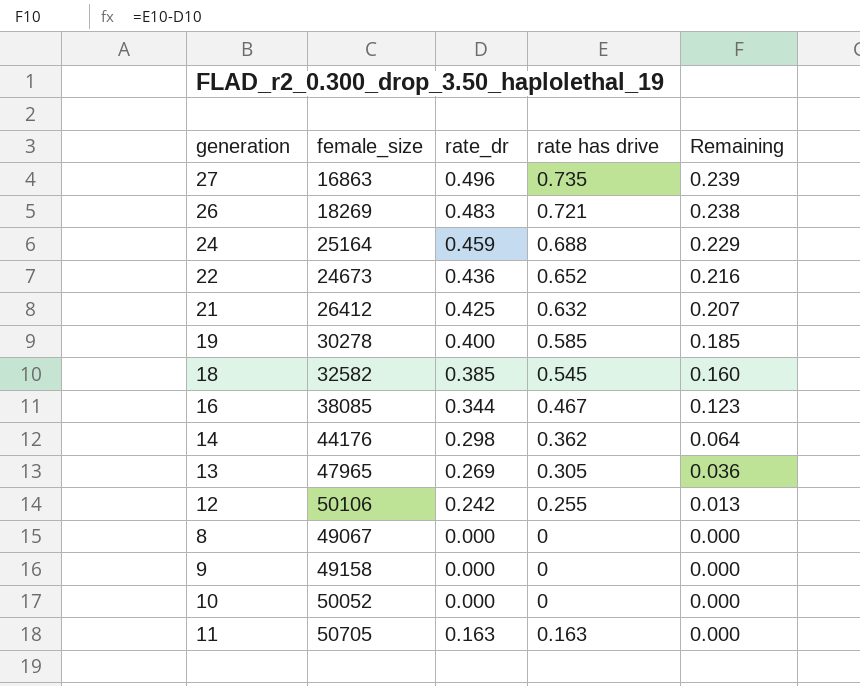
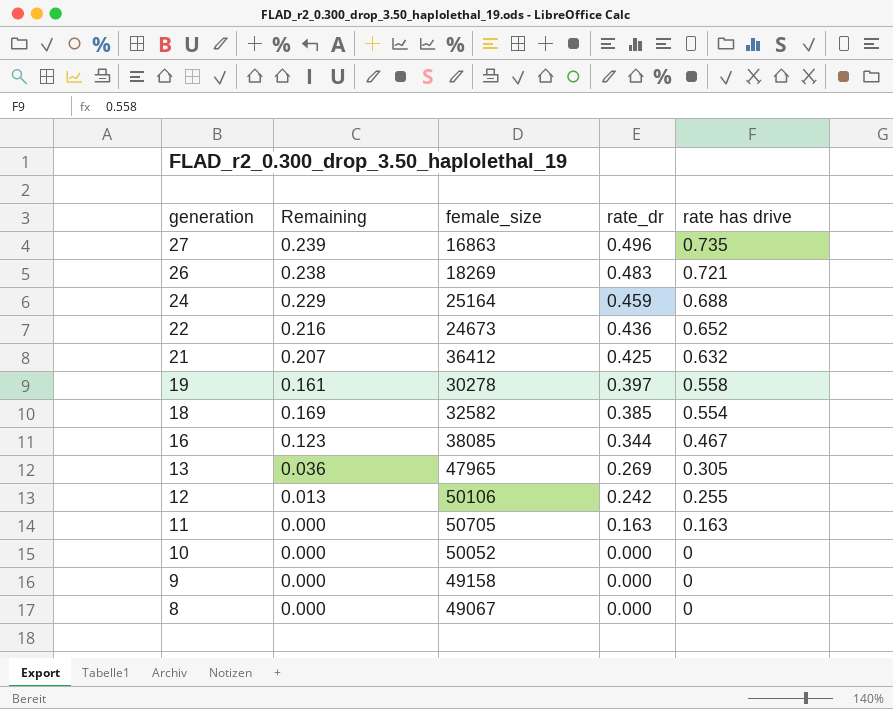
row order: Remaining descending -> generation descending
column Remaining | position: 5 -> 2
row 14: 44176 | 0.298 | 0.362 | 0.064 -> none
21 | female_size: 26412 -> 36412
19 | Remaining: 0.185 -> 0.161
19 | rate_dr: 0.400 -> 0.397
19 | rate has drive: 0.585 -> 0.558
18 | Remaining: 0.160 -> 0.169
18 | rate has drive: 0.545 -> 0.554

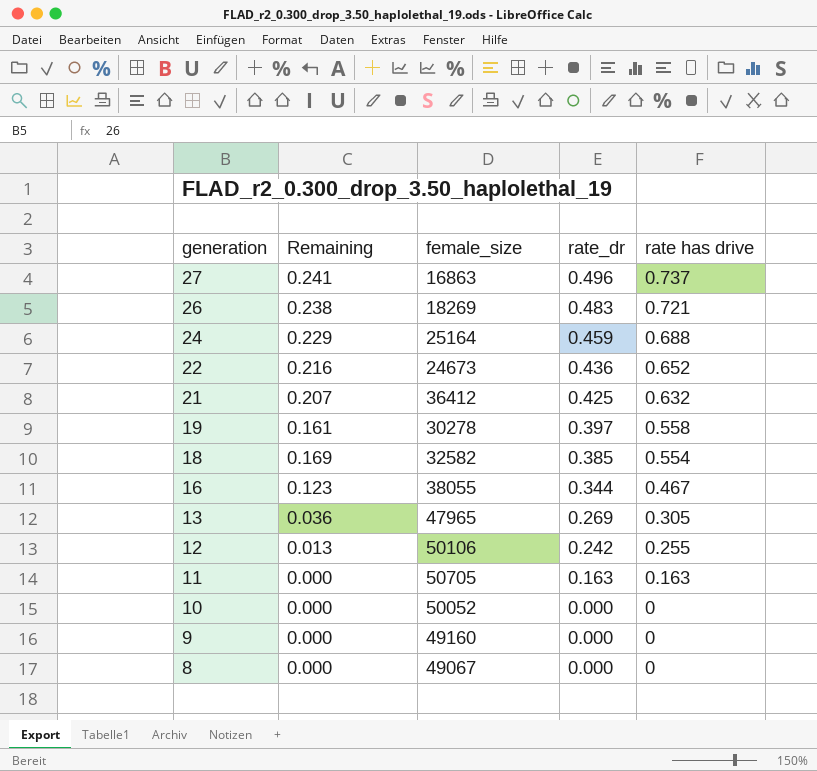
27 | Remaining: 0.239 -> 0.241
27 | rate has drive: 0.735 -> 0.737
16 | female_size: 38085 -> 38055
9 | female_size: 49158 -> 49160

